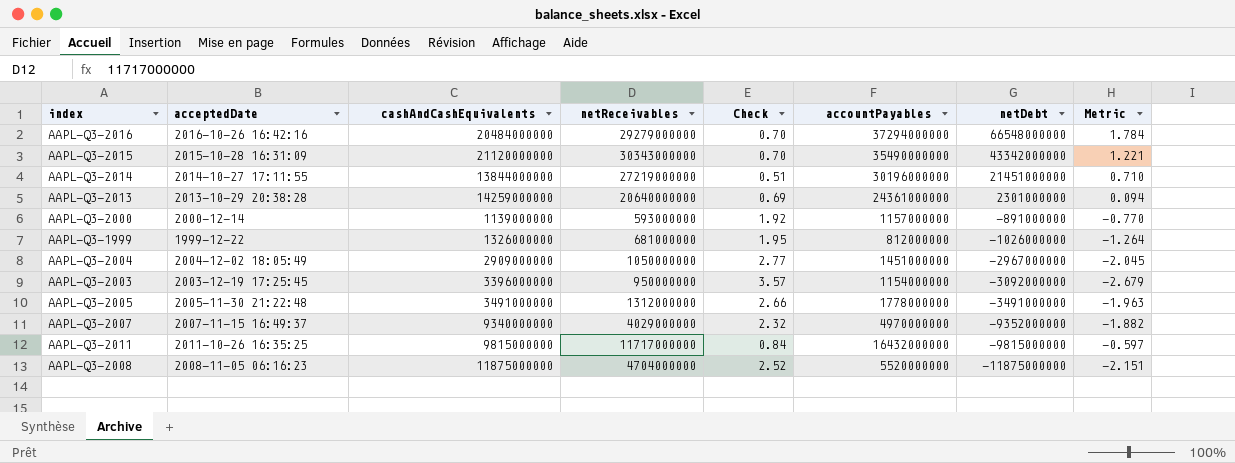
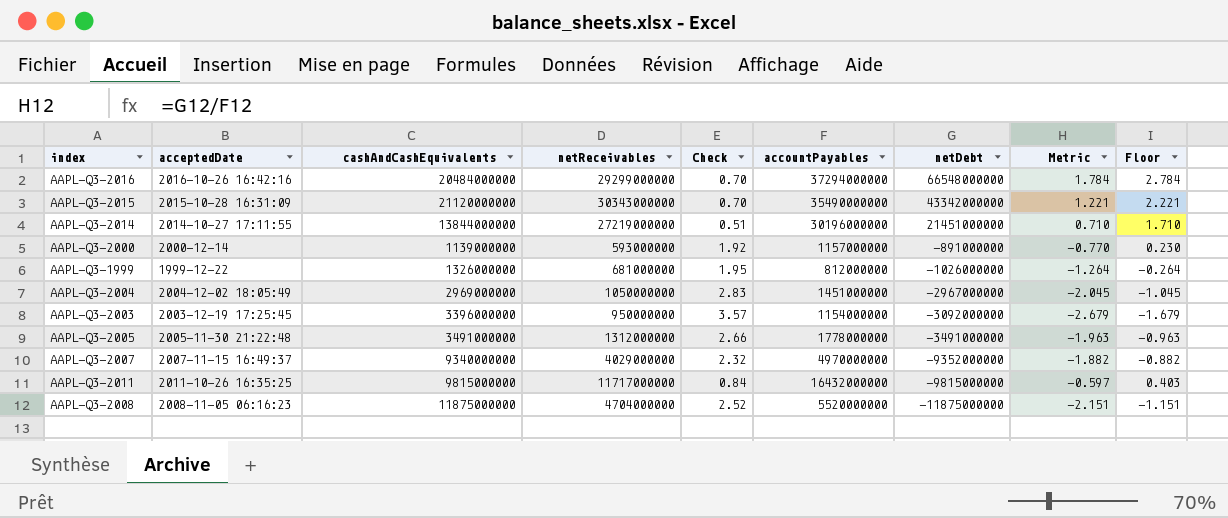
column Floor | formula: none -> [Metric] + 1
row AAPL-Q3-2013: 2013-10-29 20:38:28 | 14259000000 | 20640000000 | 0.69 | 24361000000 | 2301000000 | 0.094 -> none
AAPL-Q3-2016 | netReceivables: 29279000000 -> 29299000000
AAPL-Q3-2004 | cashAndCashEquivalents: 2909000000 -> 2969000000
AAPL-Q3-2004 | Check: 2.77 -> 2.83

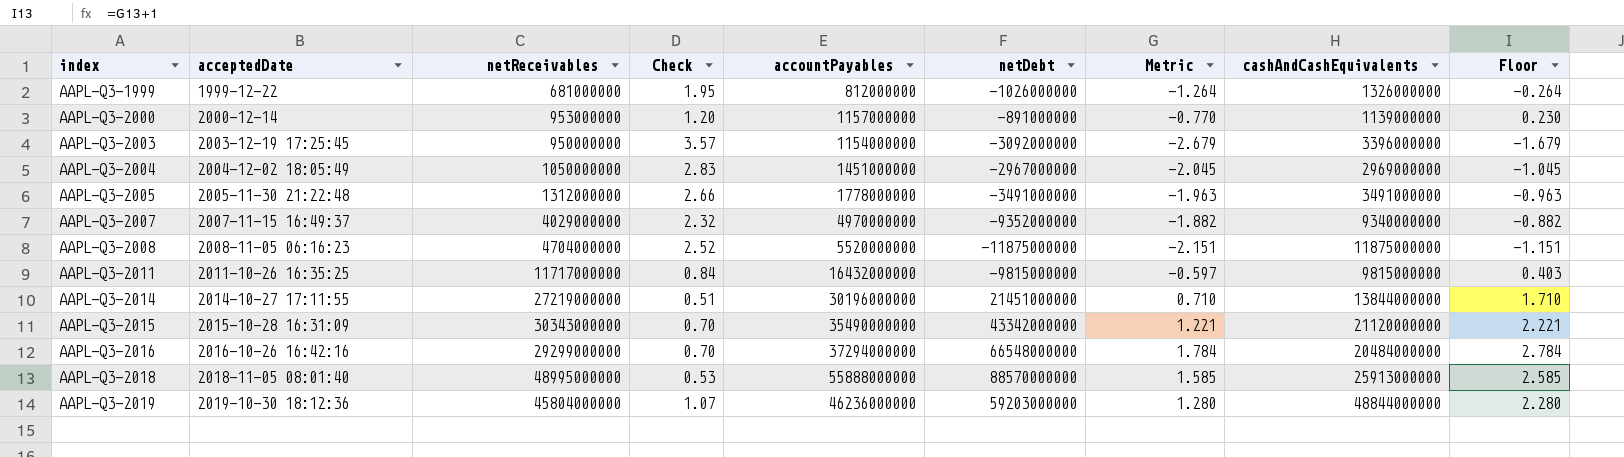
row order: netDebt descending -> index ascending
column cashAndCashEquivalents | position: 3 -> 8
AAPL-Q3-2000 | netReceivables: 593000000 -> 953000000
AAPL-Q3-2000 | Check: 1.92 -> 1.20
row AAPL-Q3-2018: none -> 2018-11-05 08:01:40 | 48995000000 | 0.53 | 55888000000 | 88570000000 | 1.585 | 25913000000 | 2.585
row AAPL-Q3-2019: none -> 2019-10-30 18:12:36 | 45804000000 | 1.07 | 46236000000 | 59203000000 | 1.280 | 48844000000 | 2.280

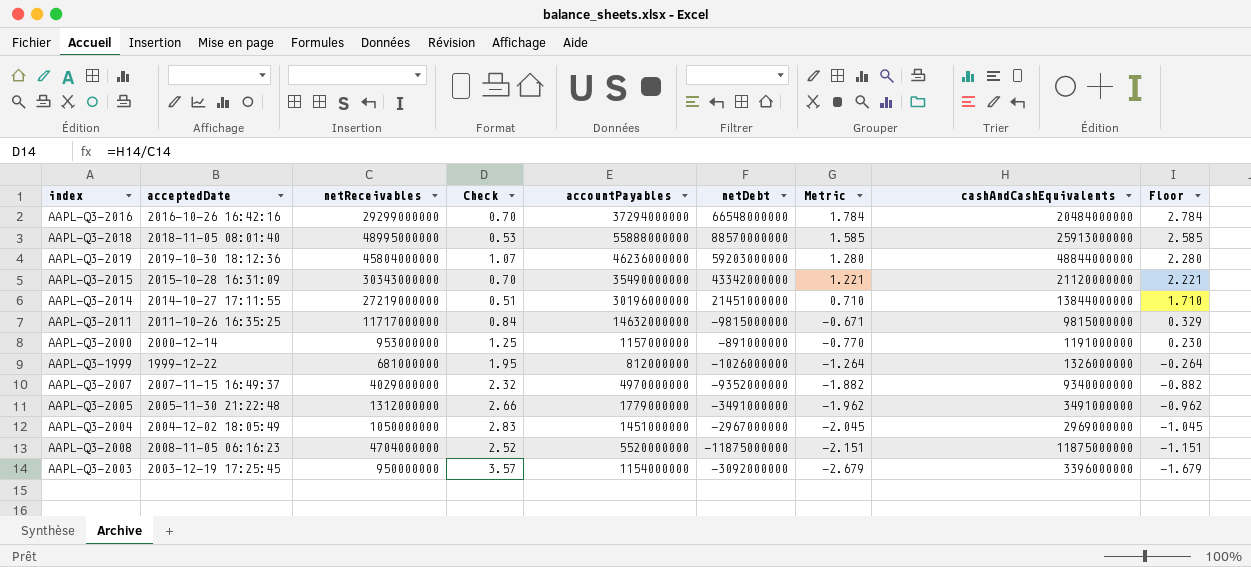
row order: index ascending -> Metric descending
AAPL-Q3-2011 | accountPayables: 16432000000 -> 14632000000
AAPL-Q3-2011 | Metric: -0.597 -> -0.671
AAPL-Q3-2011 | Floor: 0.403 -> 0.329
AAPL-Q3-2000 | Check: 1.20 -> 1.25
AAPL-Q3-2000 | cashAndCashEquivalents: 1139000000 -> 1191000000
AAPL-Q3-2005 | accountPayables: 1778000000 -> 1779000000
AAPL-Q3-2005 | Metric: -1.963 -> -1.962
AAPL-Q3-2005 | Floor: -0.963 -> -0.962

